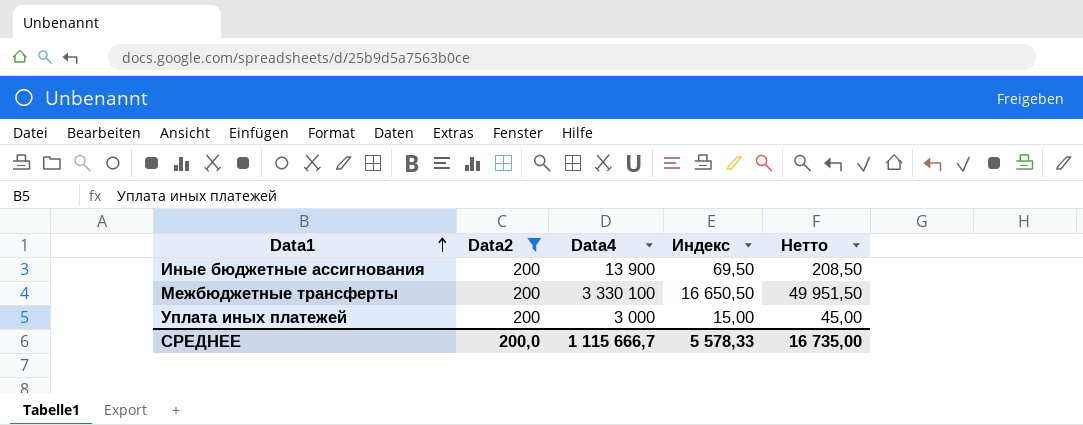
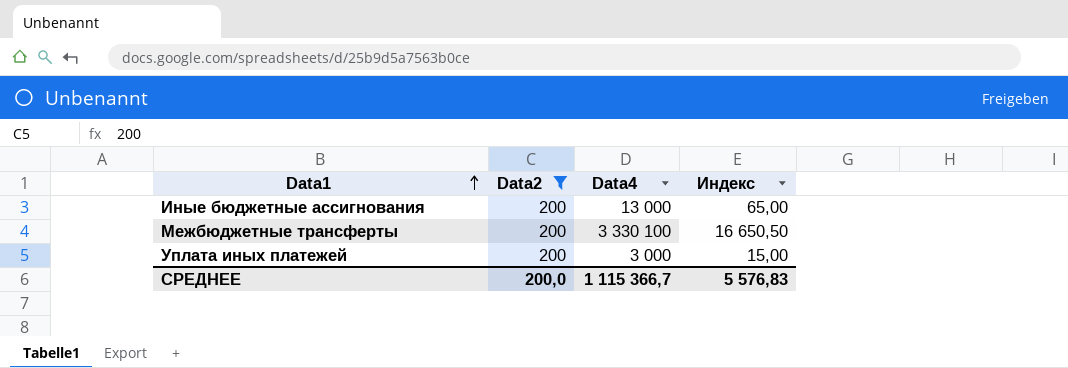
column Нетто | formula: [Индекс] * 3 -> none
Иные бюджетные ассигнования | Data4: 13 900 -> 13 000
Иные бюджетные ассигнования | Индекс: 69,50 -> 65,00
СРЕДНЕЕ | Data4: 1 115 666,7 -> 1 115 366,7
СРЕДНЕЕ | Индекс: 5 578,33 -> 5 576,83

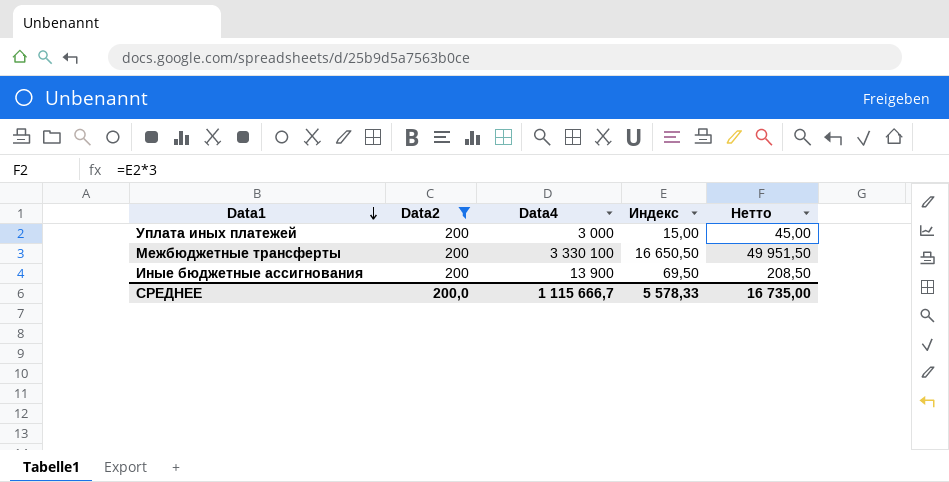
row order: Data1 ascending -> Data1 descending
column Нетто | formula: none -> [Индекс] * 3
Иные бюджетные ассигнования | Data4: 13 000 -> 13 900
Иные бюджетные ассигнования | Индекс: 65,00 -> 69,50
СРЕДНЕЕ | Data4: 1 115 366,7 -> 1 115 666,7
СРЕДНЕЕ | Индекс: 5 576,83 -> 5 578,33

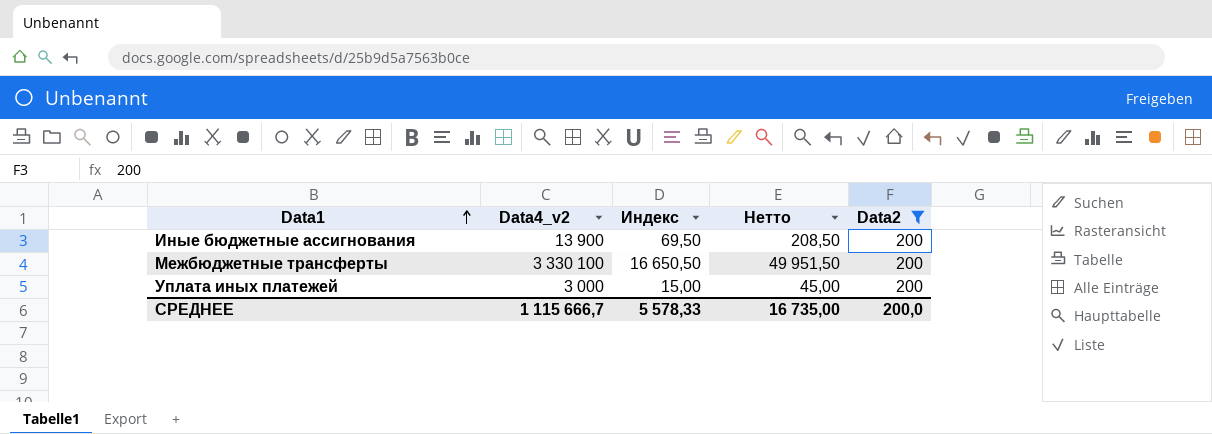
row order: Data1 descending -> Data1 ascending
column name: Data4 -> Data4_v2
column Data2 | position: 2 -> 5

